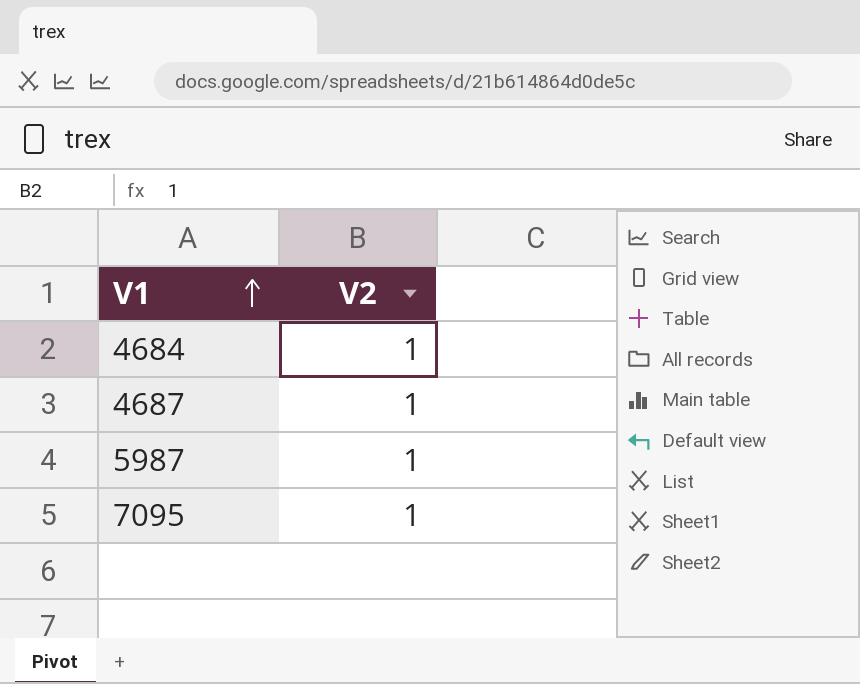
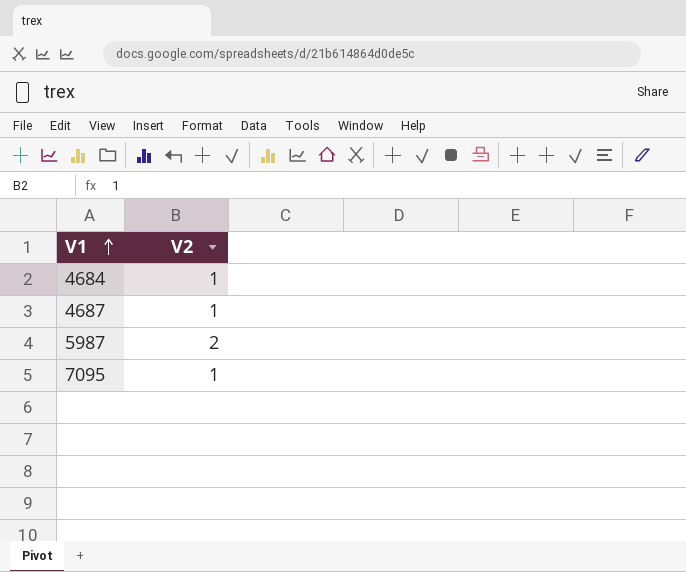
5987 | V2: 1 -> 2

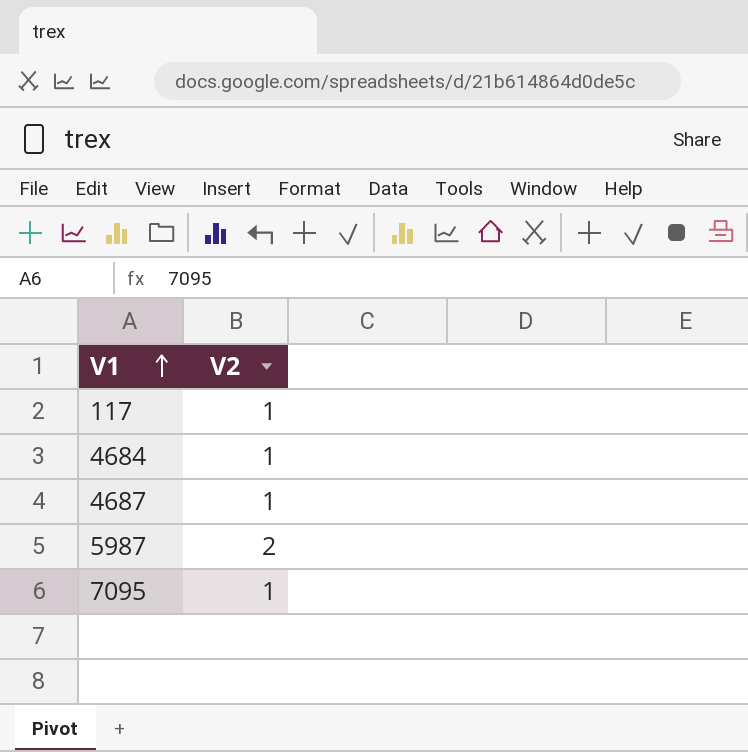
row 117: none -> 1

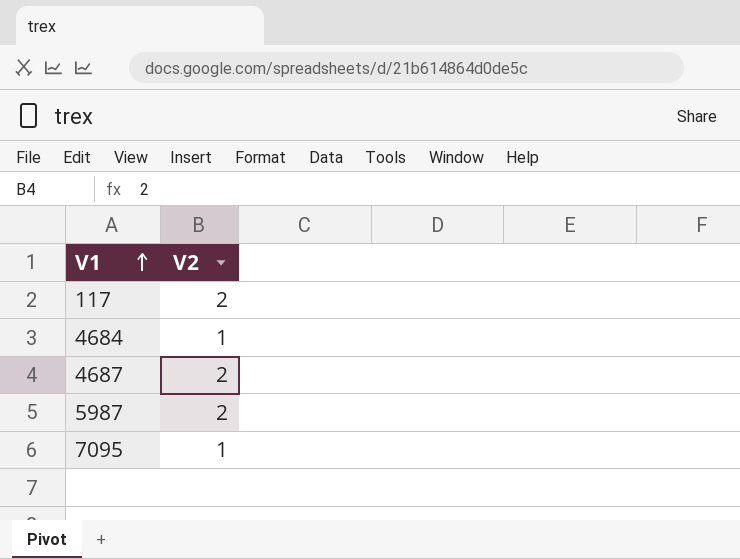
117 | V2: 1 -> 2
4687 | V2: 1 -> 2

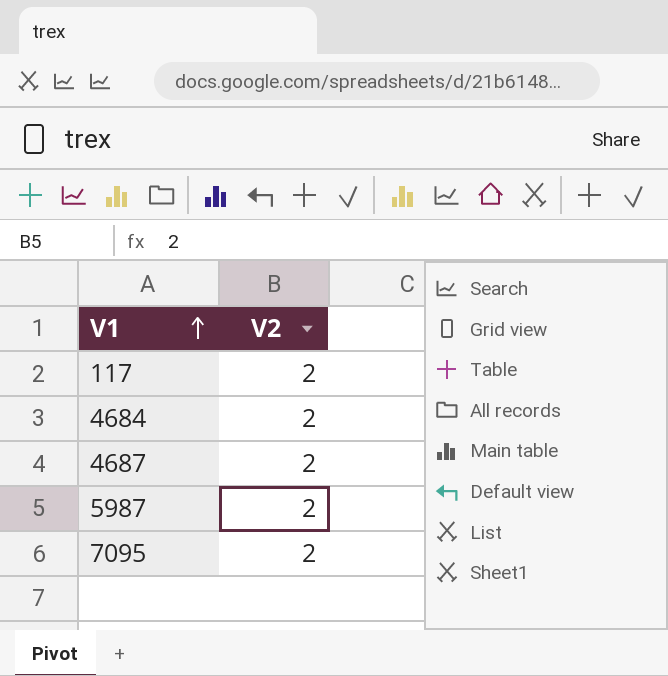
4684 | V2: 1 -> 2
7095 | V2: 1 -> 2

